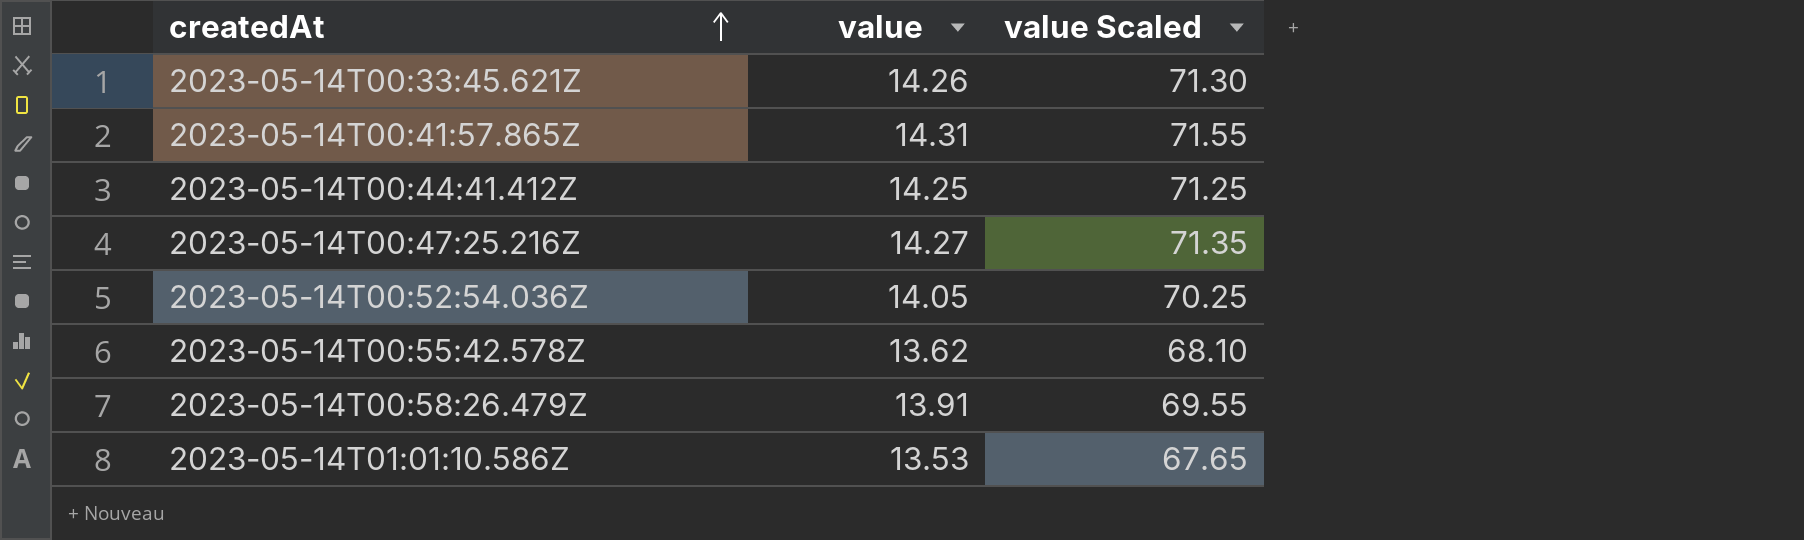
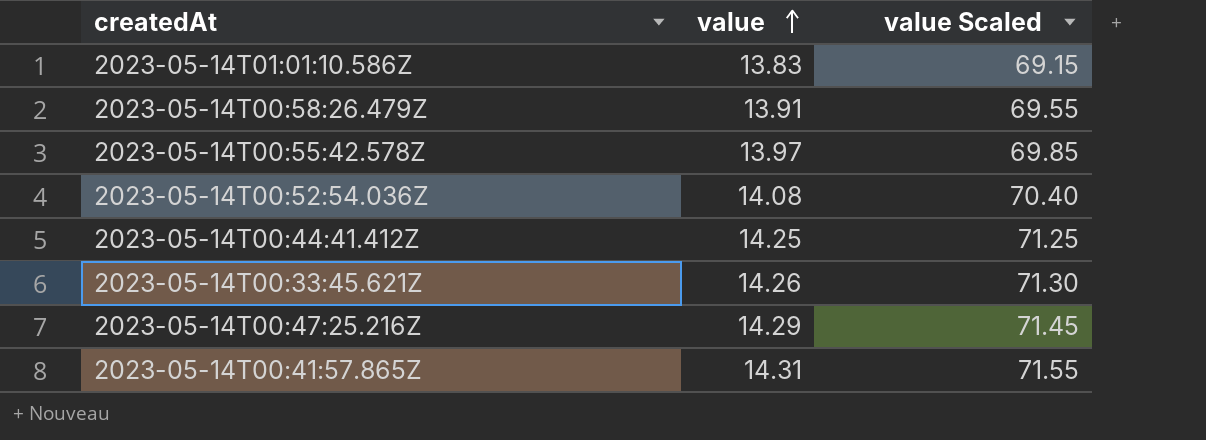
row order: createdAt ascending -> value ascending
2023-05-14T01:01:10.586Z | value: 13.53 -> 13.83
2023-05-14T01:01:10.586Z | value Scaled: 67.65 -> 69.15
2023-05-14T00:55:42.578Z | value: 13.62 -> 13.97
2023-05-14T00:55:42.578Z | value Scaled: 68.10 -> 69.85
2023-05-14T00:52:54.036Z | value: 14.05 -> 14.08
2023-05-14T00:52:54.036Z | value Scaled: 70.25 -> 70.40
2023-05-14T00:47:25.216Z | value: 14.27 -> 14.29
2023-05-14T00:47:25.216Z | value Scaled: 71.35 -> 71.45

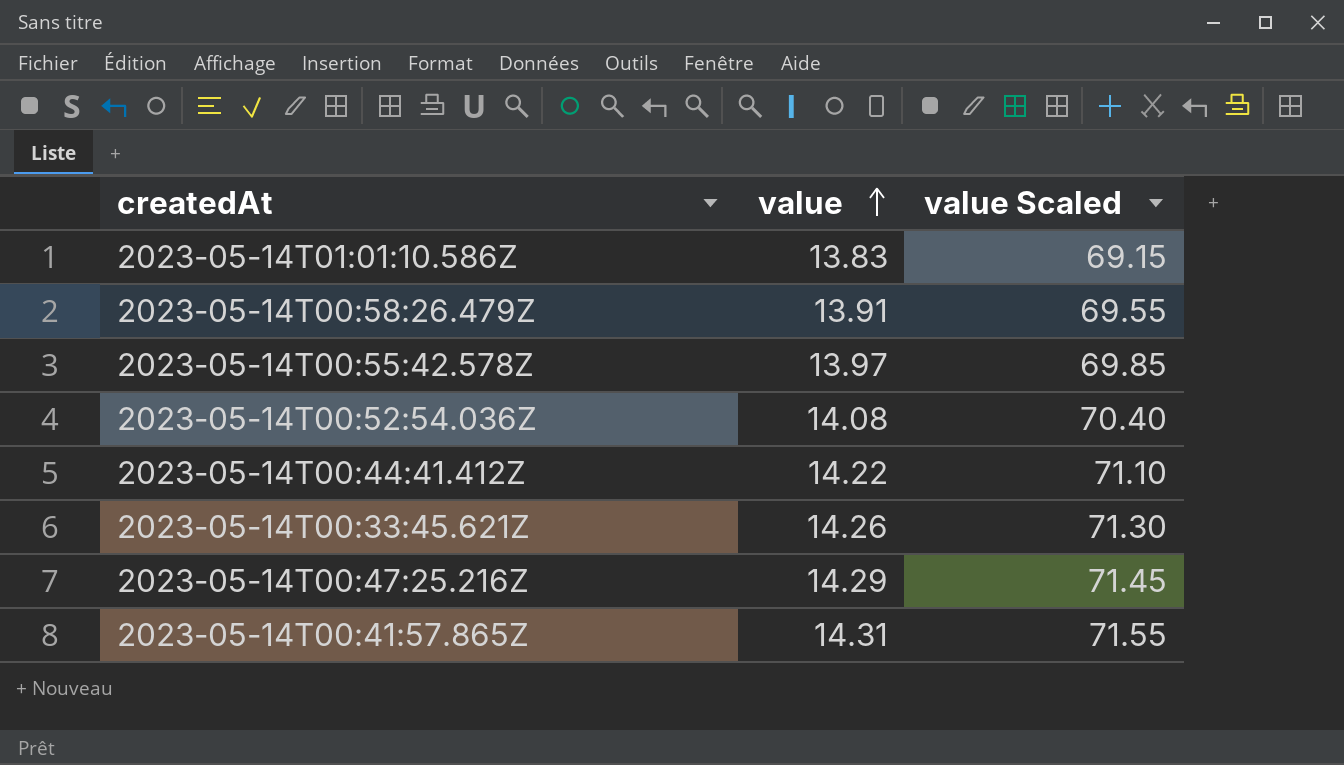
2023-05-14T00:44:41.412Z | value: 14.25 -> 14.22
2023-05-14T00:44:41.412Z | value Scaled: 71.25 -> 71.10

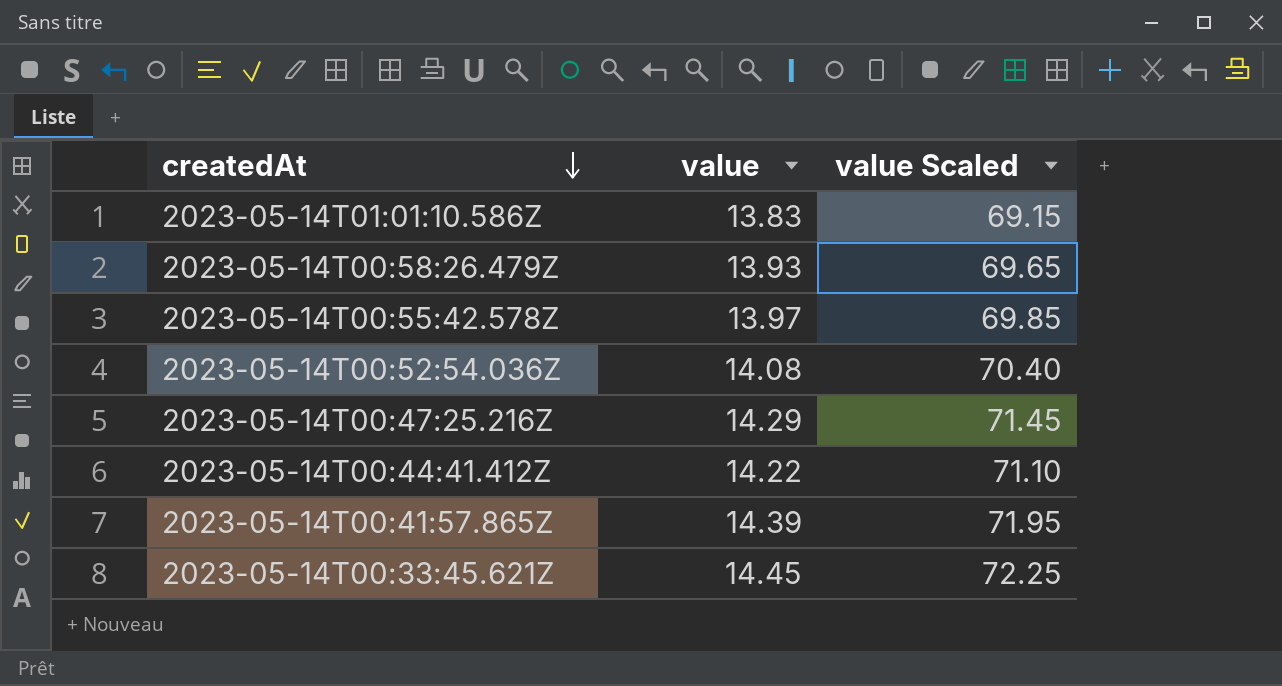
row order: value ascending -> createdAt descending
2023-05-14T00:58:26.479Z | value: 13.91 -> 13.93
2023-05-14T00:58:26.479Z | value Scaled: 69.55 -> 69.65
2023-05-14T00:41:57.865Z | value: 14.31 -> 14.39
2023-05-14T00:41:57.865Z | value Scaled: 71.55 -> 71.95
2023-05-14T00:33:45.621Z | value: 14.26 -> 14.45
2023-05-14T00:33:45.621Z | value Scaled: 71.30 -> 72.25

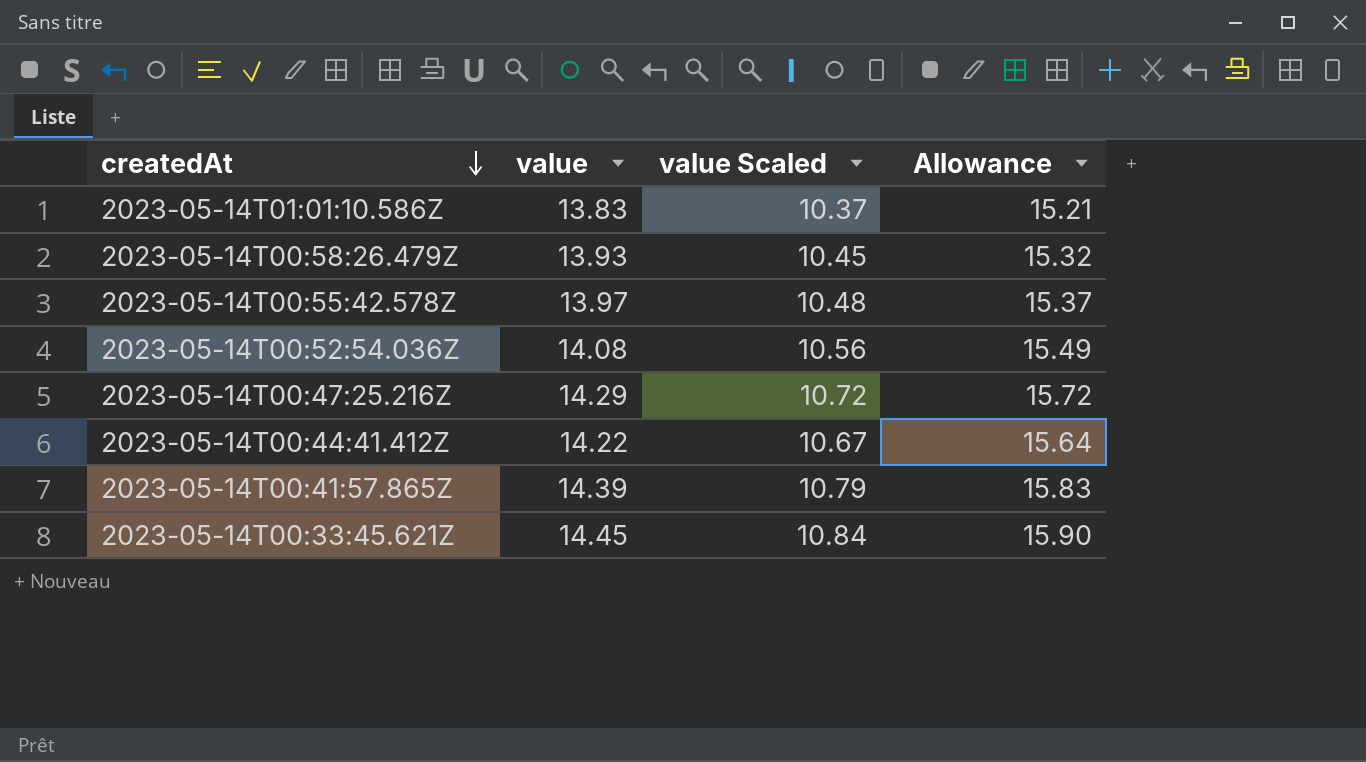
column value Scaled | formula: [value] * 5 -> [value] * 0.75
column Allowance | formula: none -> [value] * 1.1

